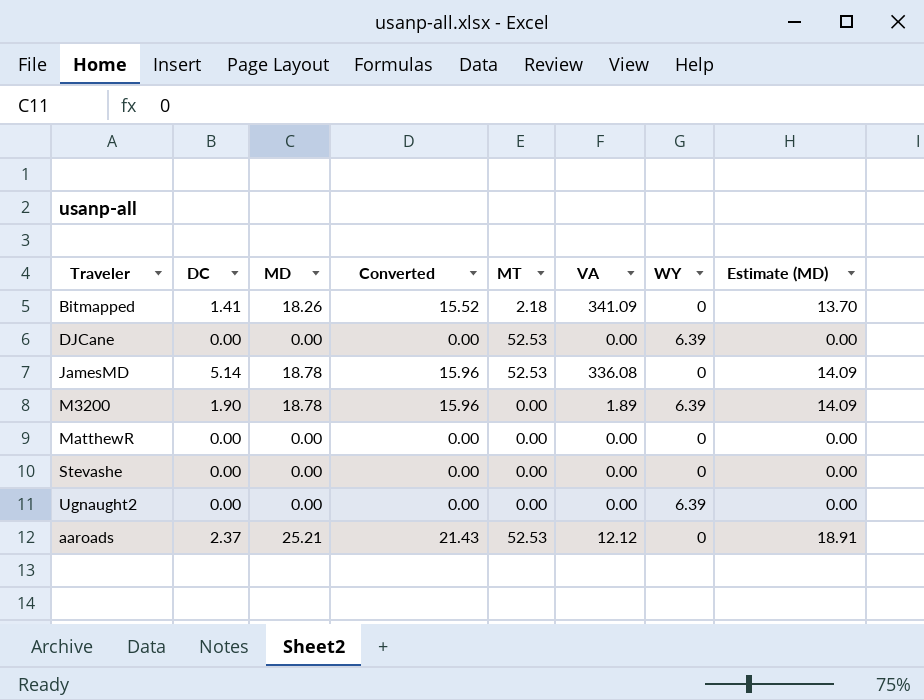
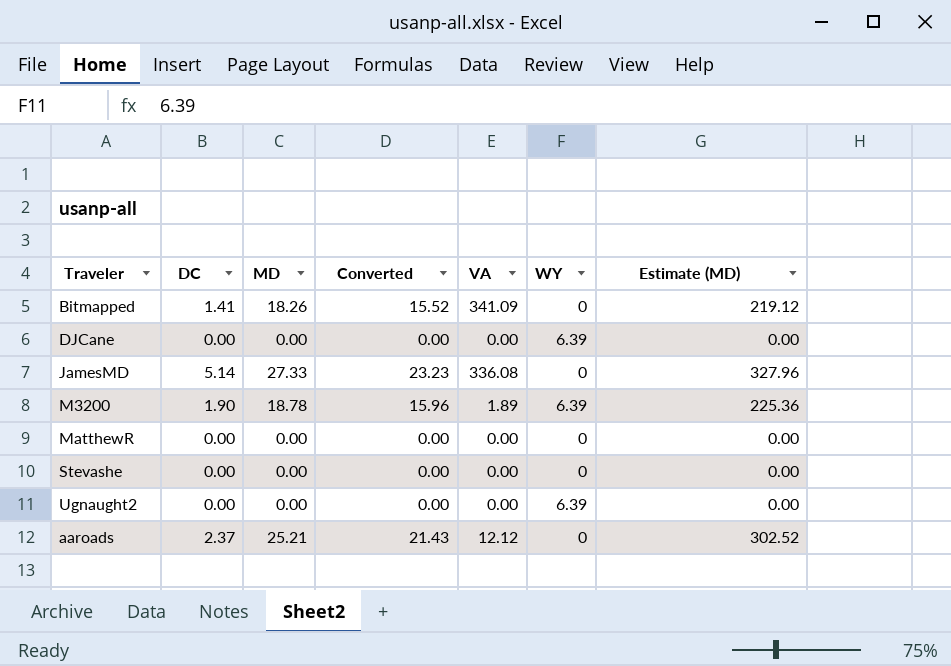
column MT | position: 5 -> none
column Estimate (MD) | formula: [MD] * 0.75 -> [MD] * 12
JamesMD | MD: 18.78 -> 27.33
JamesMD | Converted: 15.96 -> 23.23

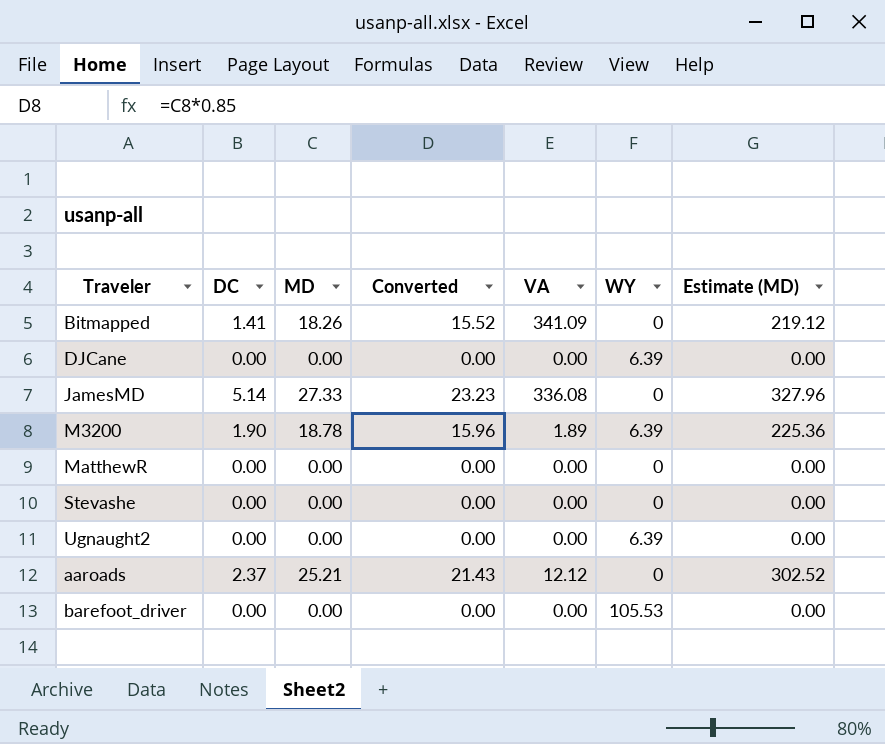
row barefoot_driver: none -> 0.00 | 0.00 | 0.00 | 0.00 | 105.53 | 0.00

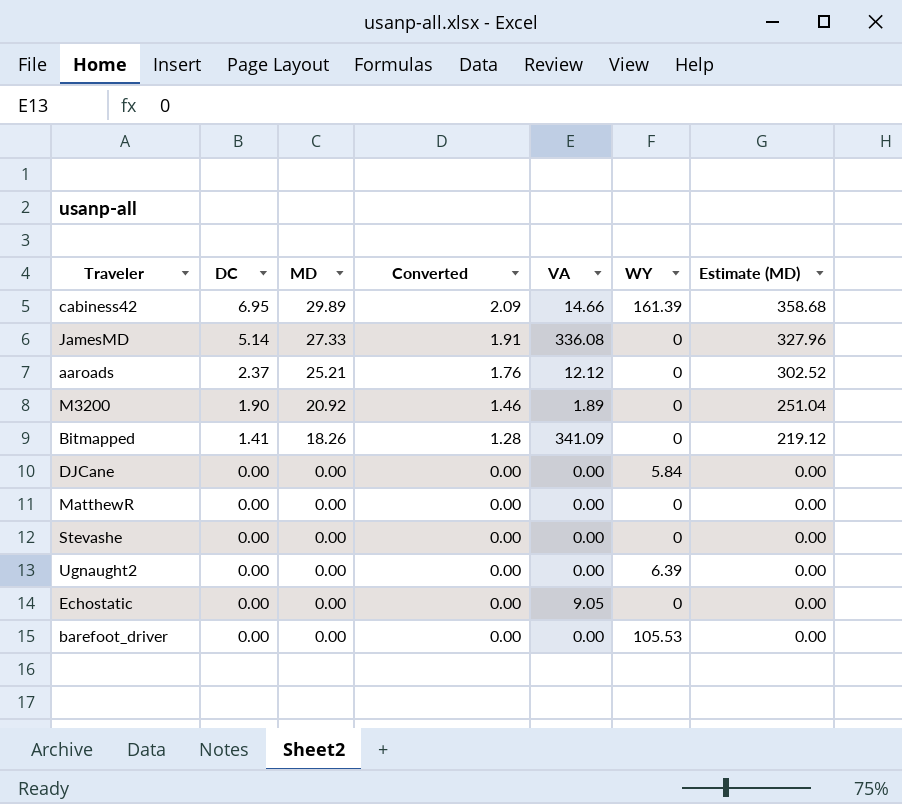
row order: none -> DC descending
column Converted | formula: [MD] * 0.85 -> [MD] * 0.07
row cabiness42: none -> 6.95 | 29.89 | 2.09 | 14.66 | 161.39 | 358.68
M3200 | MD: 18.78 -> 20.92
M3200 | WY: 6.39 -> 0
M3200 | Estimate (MD): 225.36 -> 251.04
DJCane | WY: 6.39 -> 5.84
row Echostatic: none -> 0.00 | 0.00 | 0.00 | 9.05 | 0 | 0.00

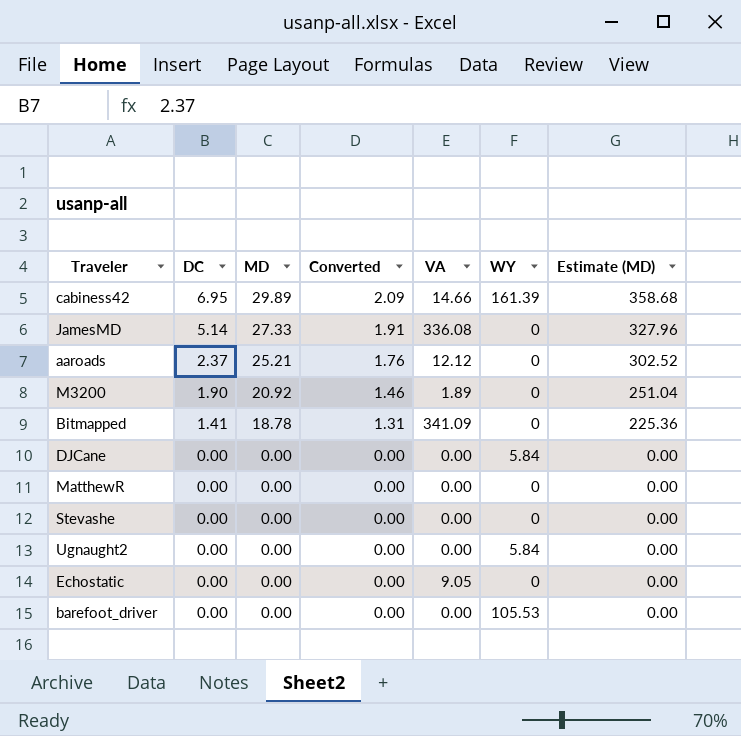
Bitmapped | MD: 18.26 -> 18.78
Bitmapped | Converted: 1.28 -> 1.31
Bitmapped | Estimate (MD): 219.12 -> 225.36
Ugnaught2 | WY: 6.39 -> 5.84

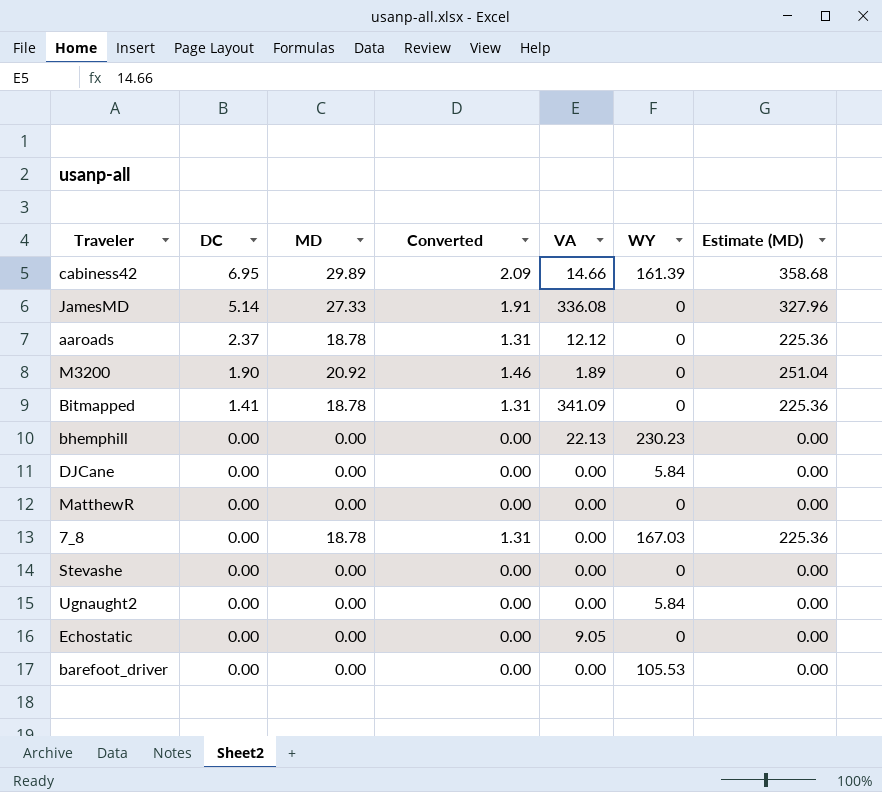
aaroads | MD: 25.21 -> 18.78
aaroads | Converted: 1.76 -> 1.31
aaroads | Estimate (MD): 302.52 -> 225.36
row bhemphill: none -> 0.00 | 0.00 | 0.00 | 22.13 | 230.23 | 0.00
row 7_8: none -> 0.00 | 18.78 | 1.31 | 0.00 | 167.03 | 225.36

